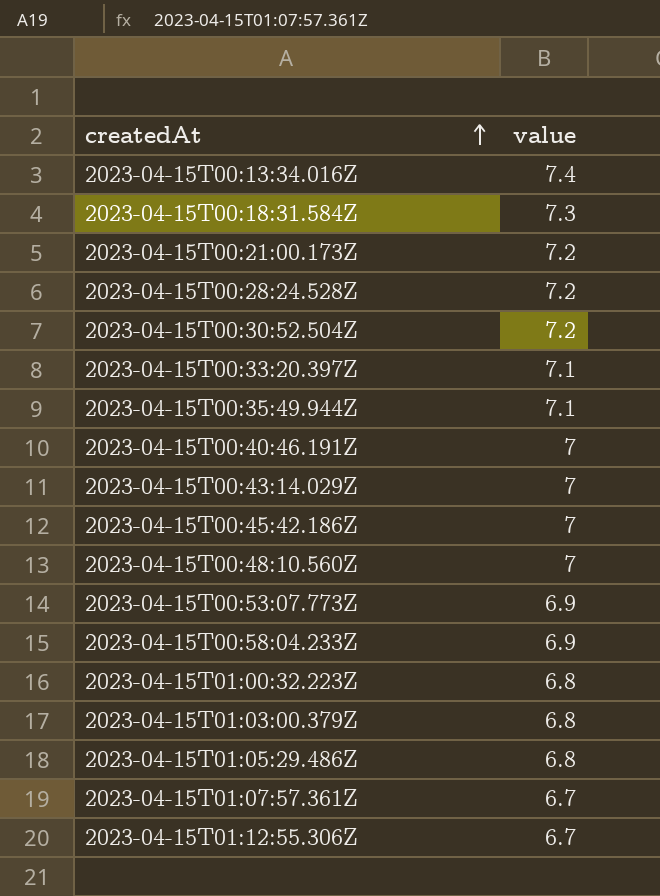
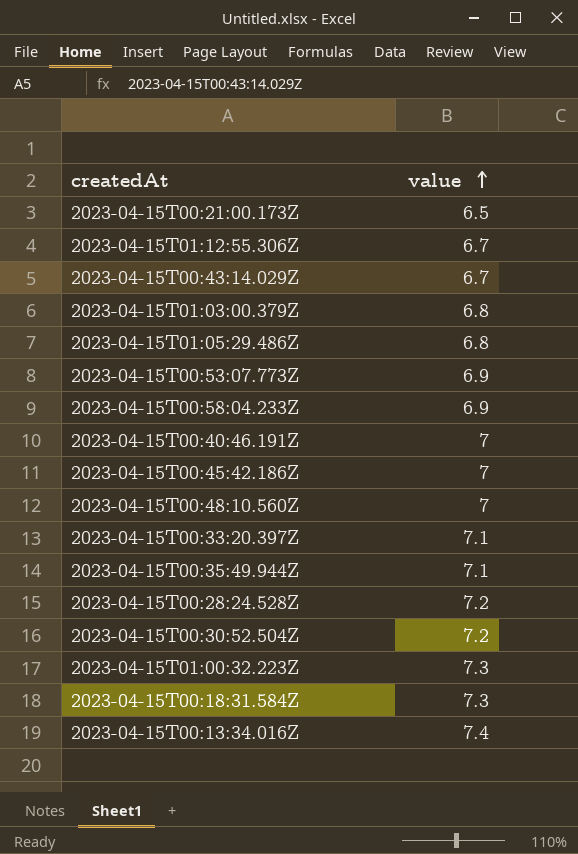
row order: createdAt ascending -> value ascending
row 2023-04-15T01:07:57.361Z: 6.7 -> none
2023-04-15T00:21:00.173Z | value: 7.2 -> 6.5
2023-04-15T00:43:14.029Z | value: 7 -> 6.7
2023-04-15T01:00:32.223Z | value: 6.8 -> 7.3

